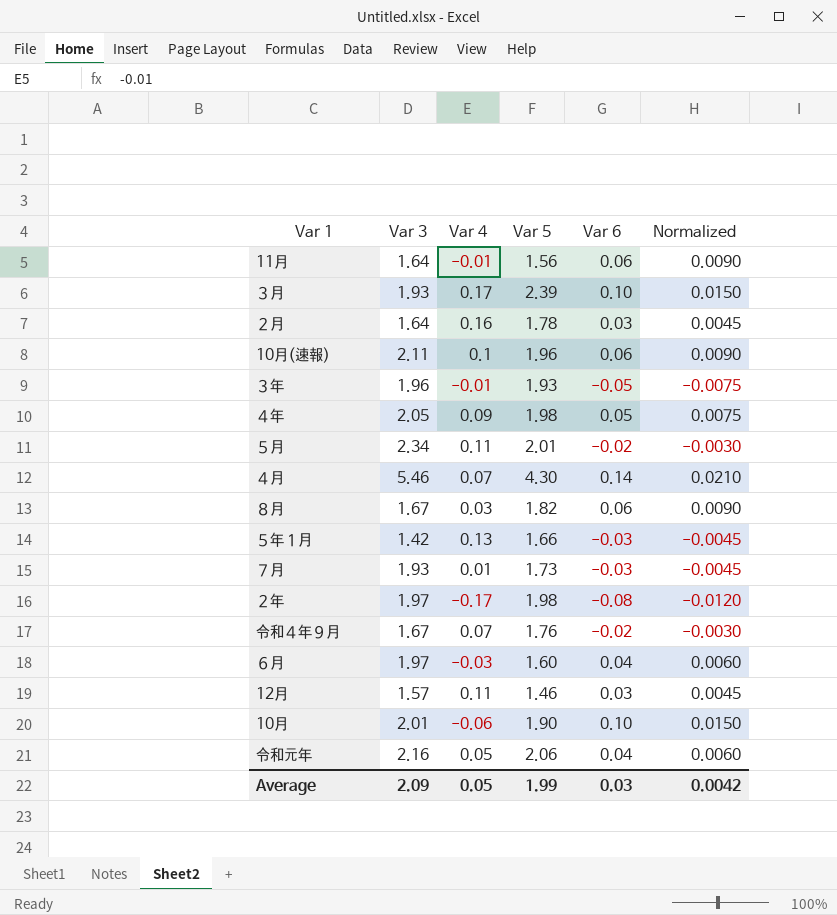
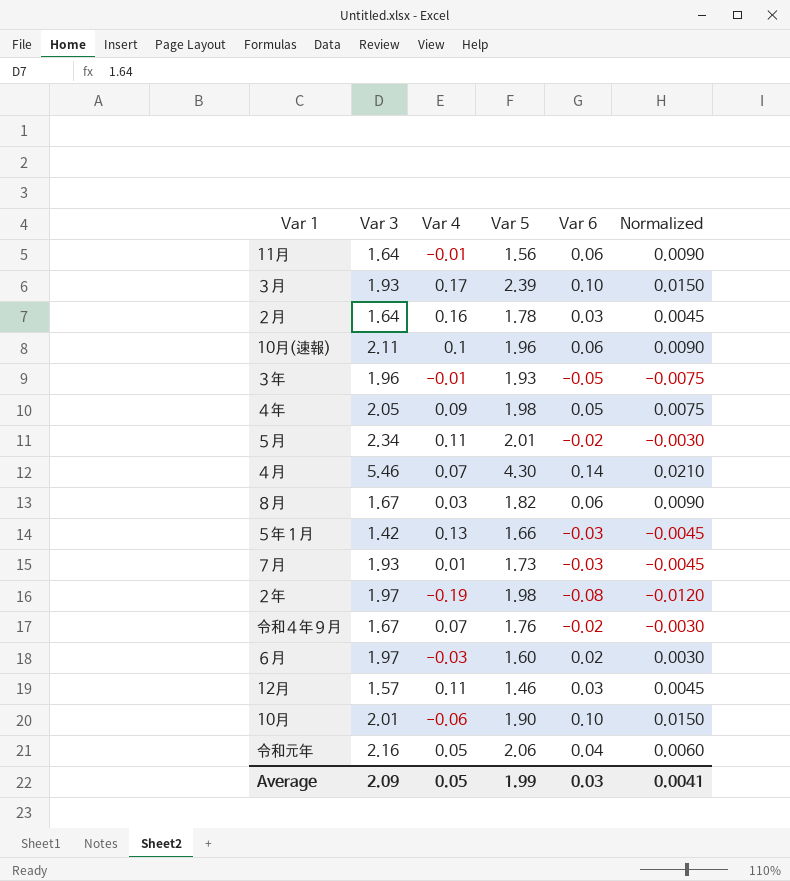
２年 | Var 4: -0.17 -> -0.19
６月 | Var 6: 0.04 -> 0.02
６月 | Normalized: 0.0060 -> 0.0030
Average | Normalized: 0.0042 -> 0.0041

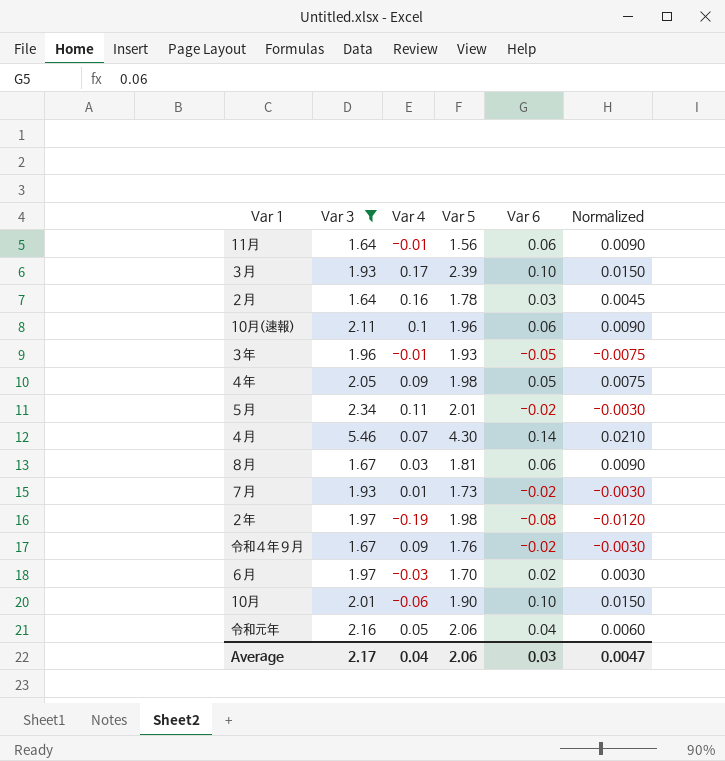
filter: none -> Var 3 >= 1.64
８月 | Var 5: 1.82 -> 1.81
７月 | Var 6: -0.03 -> -0.02
７月 | Normalized: -0.0045 -> -0.0030
令和４年９月 | Var 4: 0.07 -> 0.09
６月 | Var 5: 1.60 -> 1.70
Average | Var 3: 2.09 -> 2.17
Average | Var 4: 0.05 -> 0.04
Average | Var 5: 1.99 -> 2.06
Average | Normalized: 0.0041 -> 0.0047

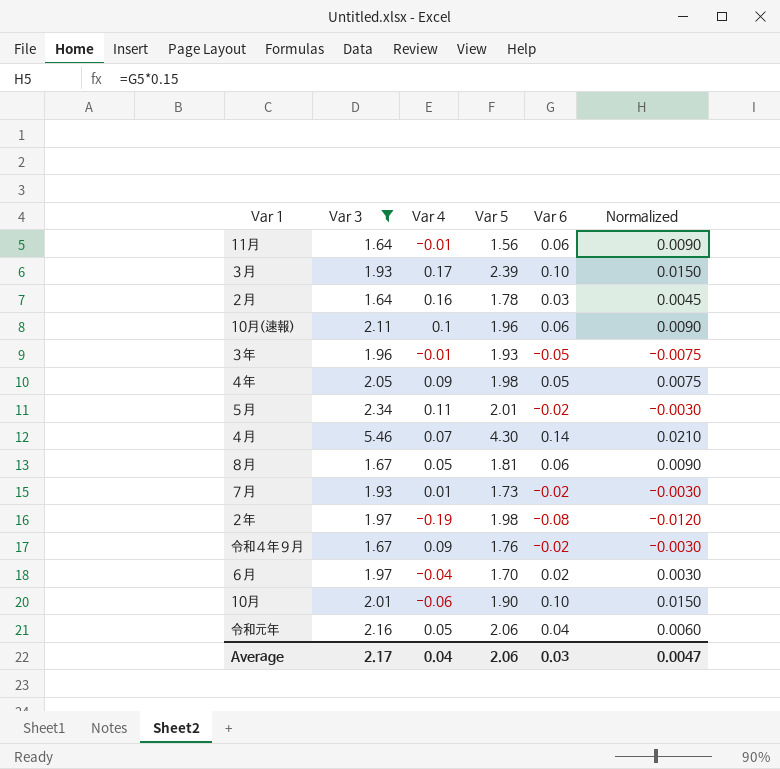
８月 | Var 4: 0.03 -> 0.05
６月 | Var 4: -0.03 -> -0.04

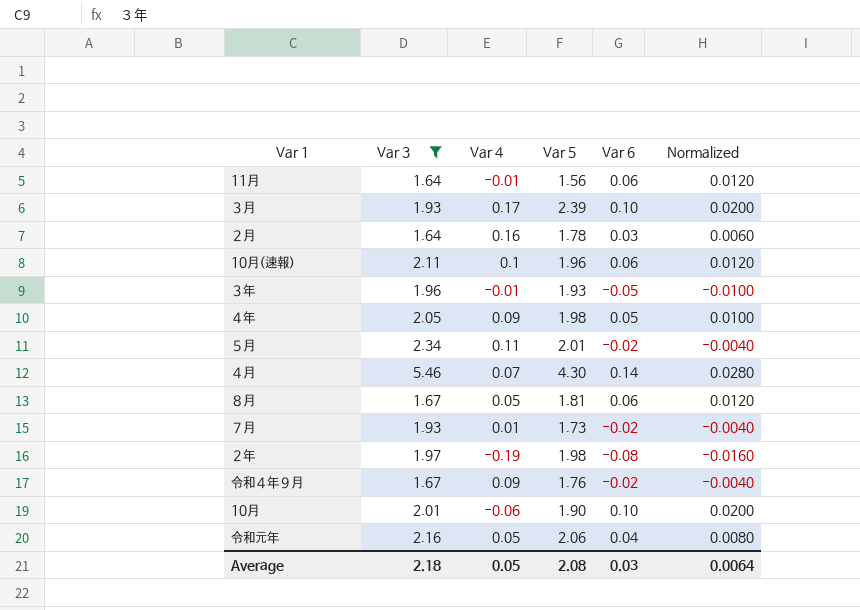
column Normalized | formula: [Var 6] * 0.15 -> [Var 6] * 0.2
row ６月: 1.97 | -0.04 | 1.70 | 0.02 | 0.0030 -> none
Average | Var 3: 2.17 -> 2.18
Average | Var 4: 0.04 -> 0.05
Average | Var 5: 2.06 -> 2.08
Average | Normalized: 0.0047 -> 0.0064

